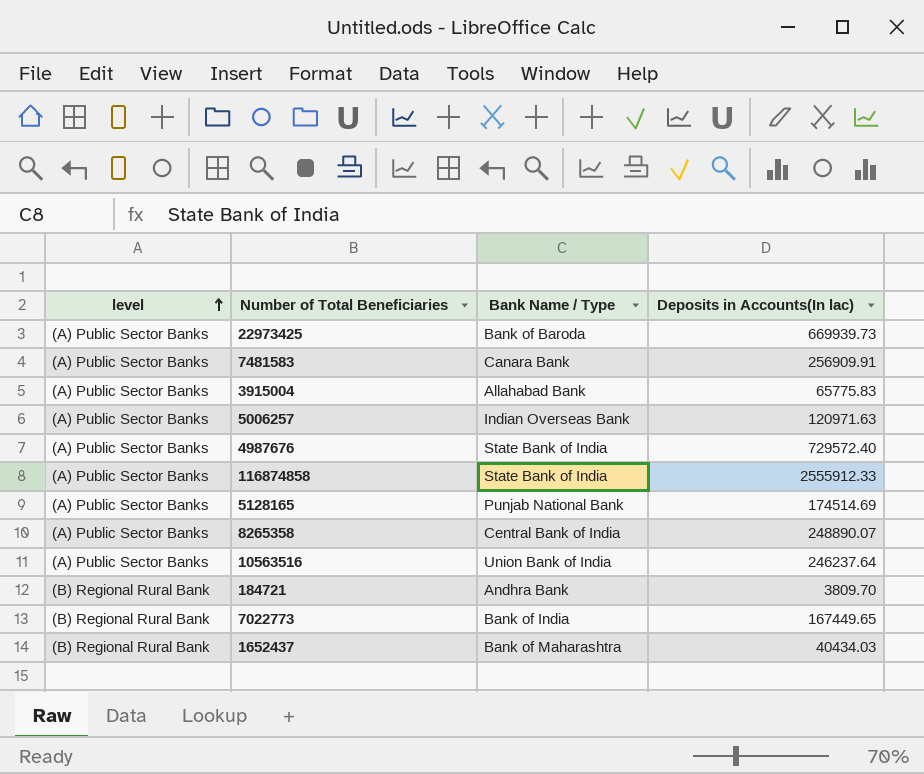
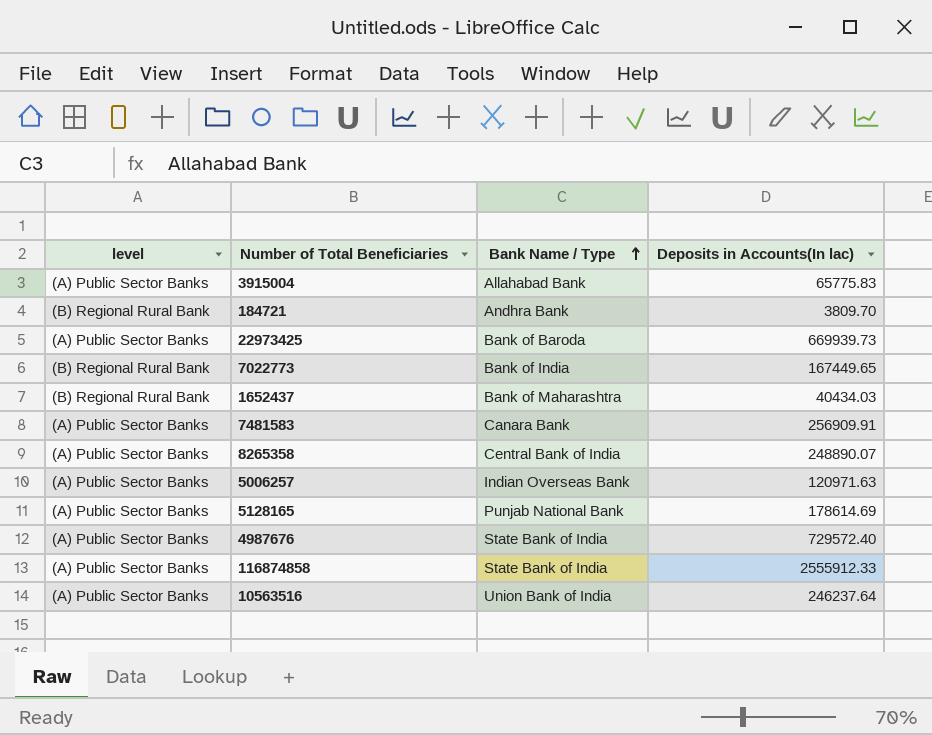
row order: level ascending -> Bank Name / Type ascending
5128165 | Deposits in Accounts(In lac): 174514.69 -> 178614.69

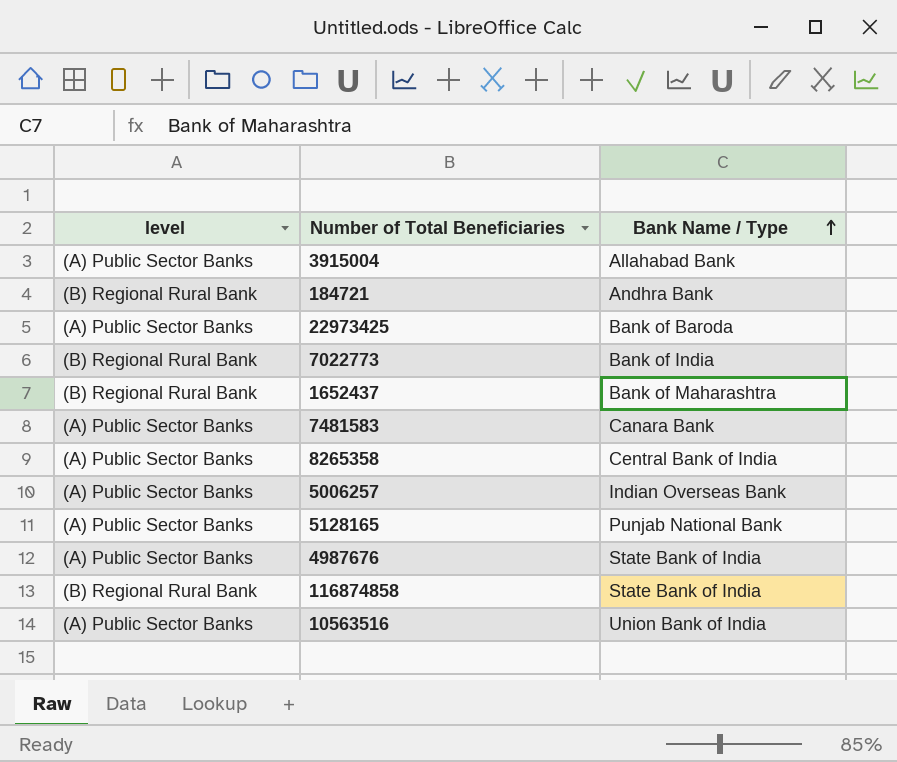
column Deposits in Accounts(In lac) | position: 4 -> none
116874858 | level: (A) Public Sector Banks -> (B) Regional Rural Bank

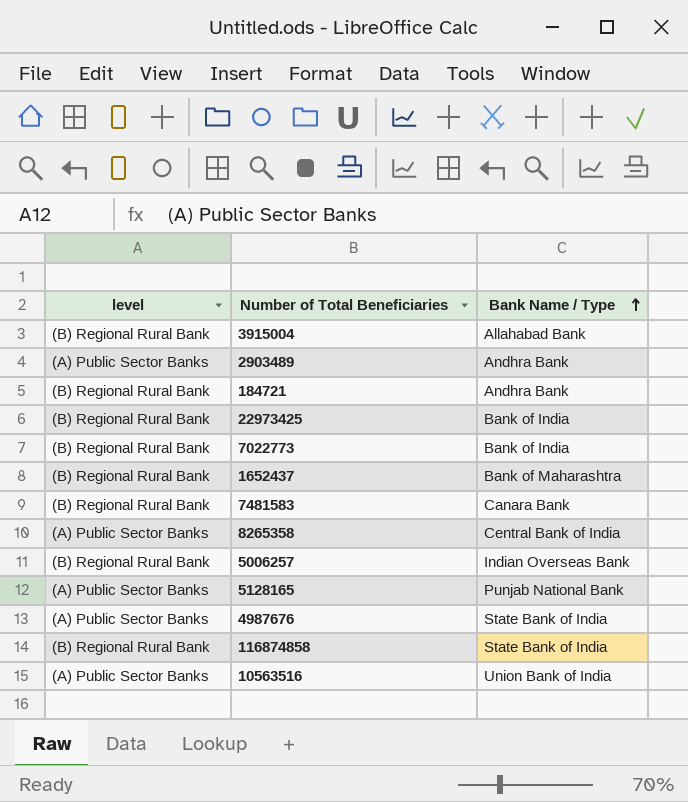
3915004 | level: (A) Public Sector Banks -> (B) Regional Rural Bank
row 2903489: none -> (A) Public Sector Banks | Andhra Bank
22973425 | level: (A) Public Sector Banks -> (B) Regional Rural Bank
22973425 | Bank Name / Type: Bank of Baroda -> Bank of India
7481583 | level: (A) Public Sector Banks -> (B) Regional Rural Bank
5006257 | level: (A) Public Sector Banks -> (B) Regional Rural Bank

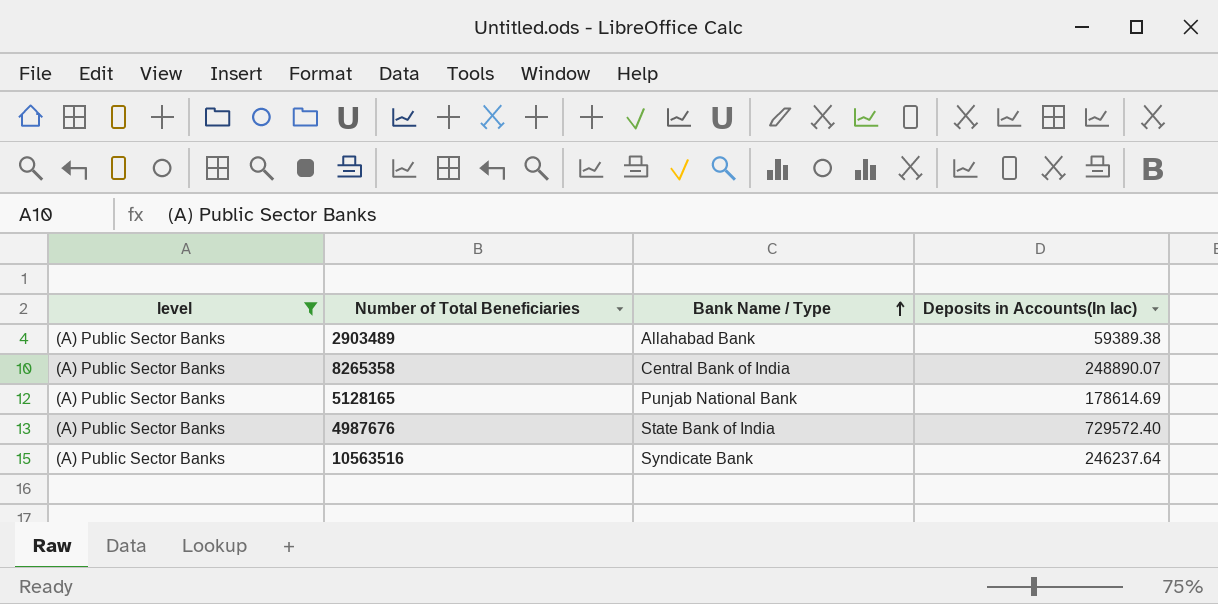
filter: none -> level = (A) Public Sector Banks
column Deposits in Accounts(In lac) | position: none -> 4
2903489 | Bank Name / Type: Andhra Bank -> Allahabad Bank
10563516 | Bank Name / Type: Union Bank of India -> Syndicate Bank

